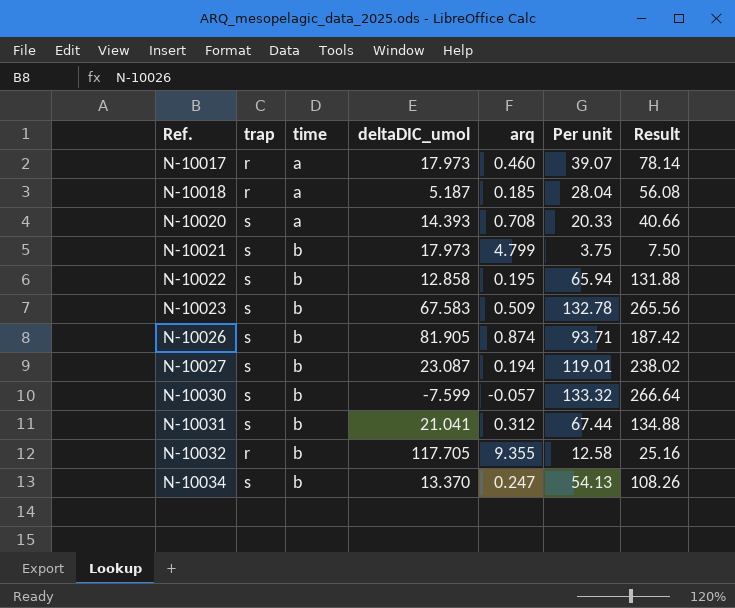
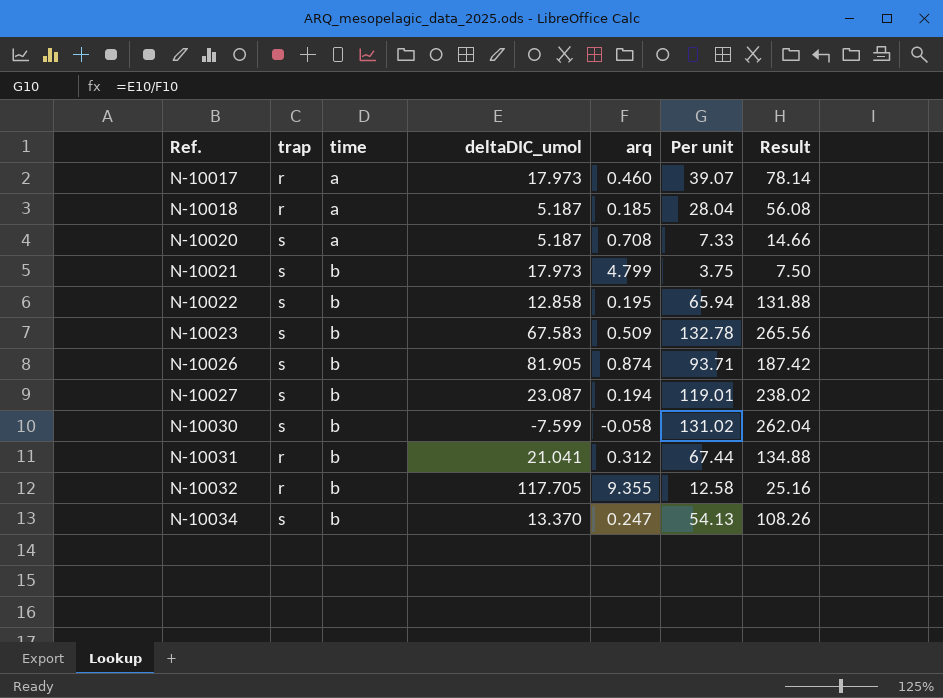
N-10020 | deltaDIC_umol: 14.393 -> 5.187
N-10020 | Per unit: 20.33 -> 7.33
N-10020 | Result: 40.66 -> 14.66
N-10030 | arq: -0.057 -> -0.058
N-10030 | Per unit: 133.32 -> 131.02
N-10030 | Result: 266.64 -> 262.04
N-10031 | trap: s -> r

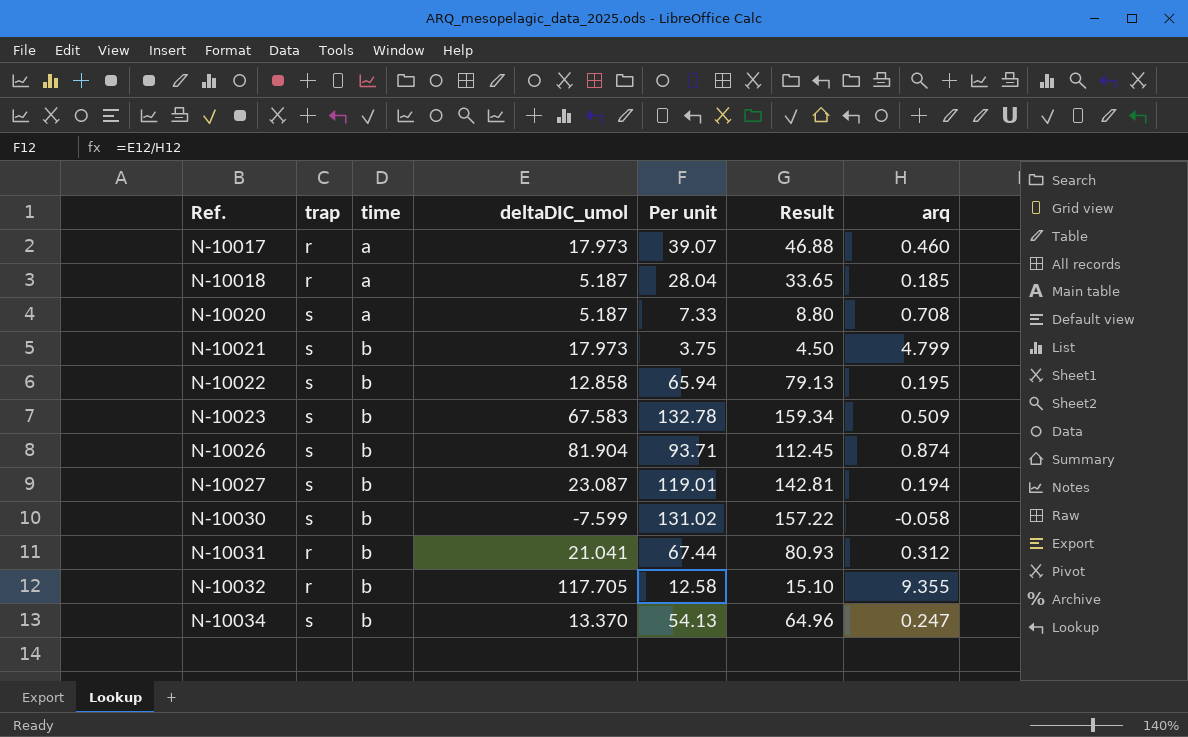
column Result | formula: [Per unit] * 2 -> [Per unit] * 1.2
column arq | position: 5 -> 7
N-10026 | deltaDIC_umol: 81.905 -> 81.904

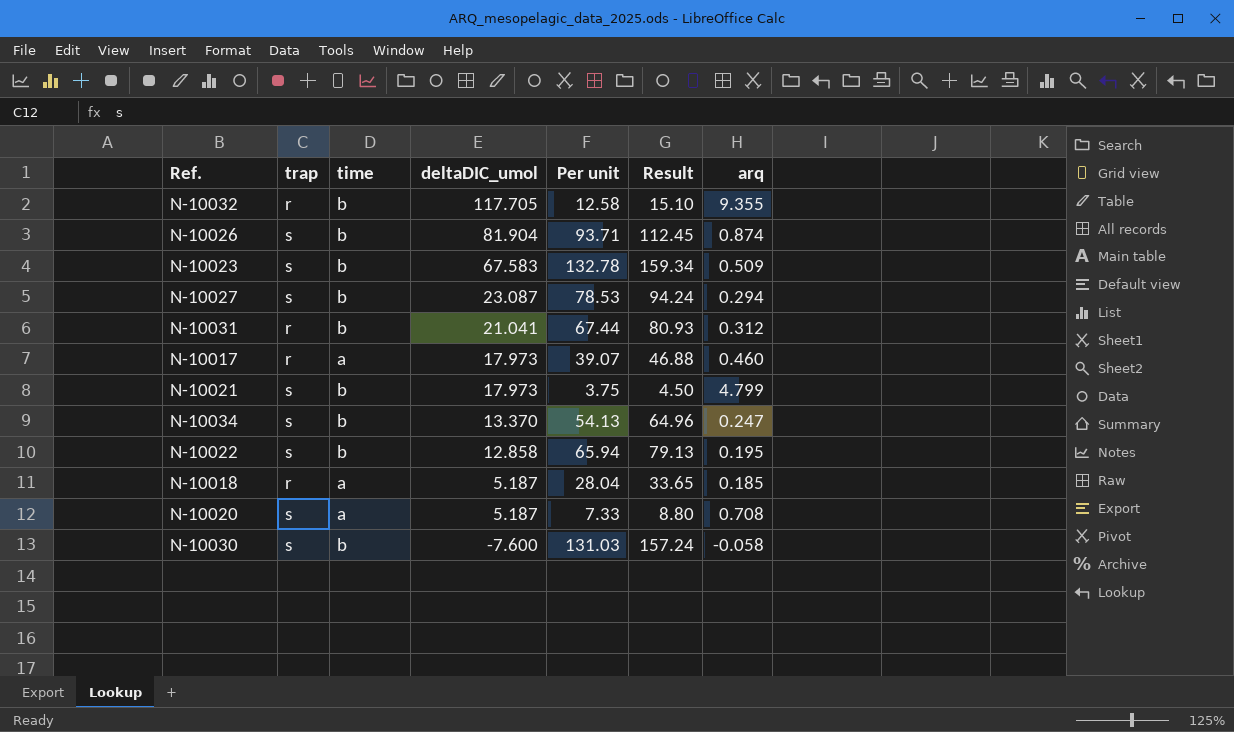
row order: Ref. ascending -> deltaDIC_umol descending
N-10027 | Per unit: 119.01 -> 78.53
N-10027 | Result: 142.81 -> 94.24
N-10027 | arq: 0.194 -> 0.294
N-10030 | deltaDIC_umol: -7.599 -> -7.600
N-10030 | Per unit: 131.02 -> 131.03
N-10030 | Result: 157.22 -> 157.24

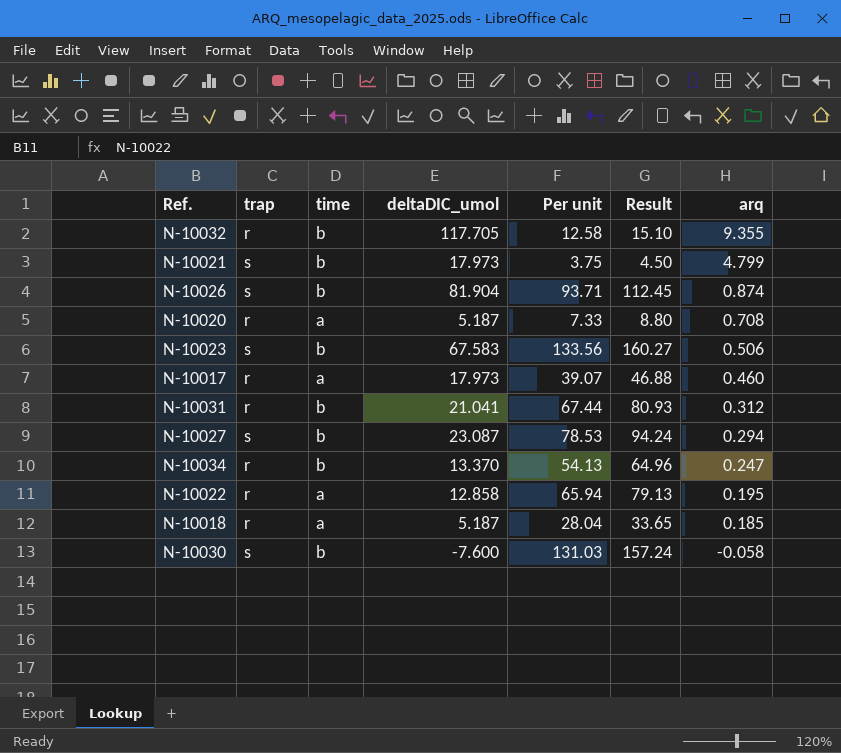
row order: deltaDIC_umol descending -> arq descending
N-10020 | trap: s -> r
N-10023 | Per unit: 132.78 -> 133.56
N-10023 | Result: 159.34 -> 160.27
N-10023 | arq: 0.509 -> 0.506
N-10034 | trap: s -> r
N-10022 | trap: s -> r
N-10022 | time: b -> a

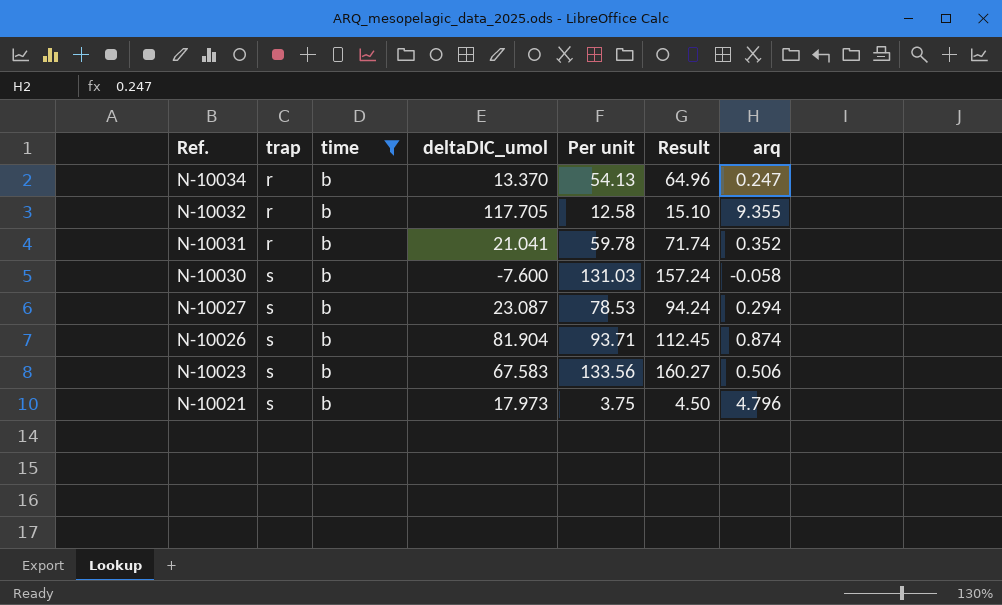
filter: none -> time = b
row order: arq descending -> Ref. descending
N-10031 | Per unit: 67.44 -> 59.78
N-10031 | Result: 80.93 -> 71.74
N-10031 | arq: 0.312 -> 0.352
N-10021 | arq: 4.799 -> 4.796

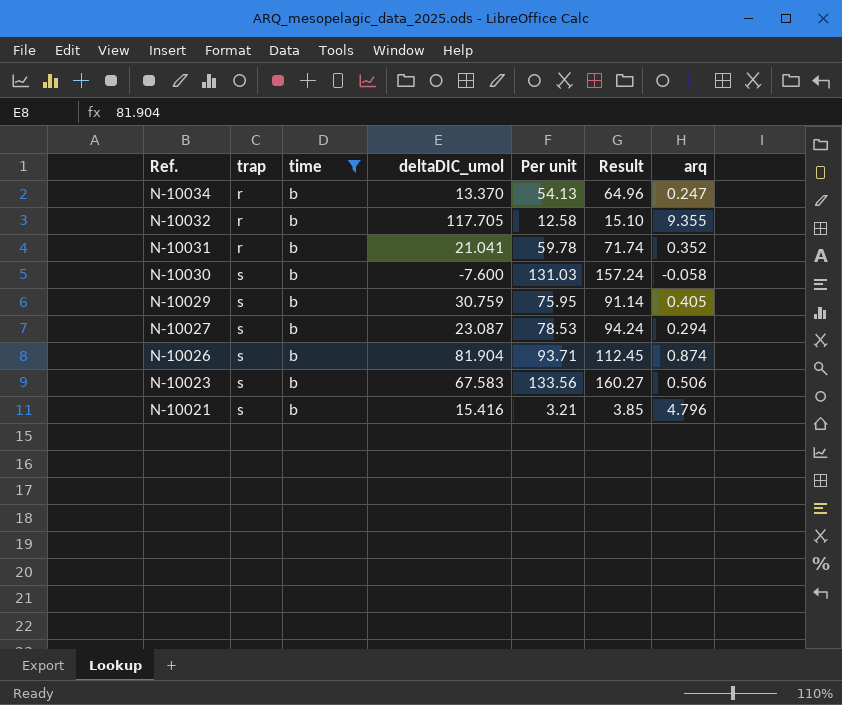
row N-10029: none -> s | b | 30.759 | 75.95 | 91.14 | 0.405
N-10021 | deltaDIC_umol: 17.973 -> 15.416
N-10021 | Per unit: 3.75 -> 3.21
N-10021 | Result: 4.50 -> 3.85

